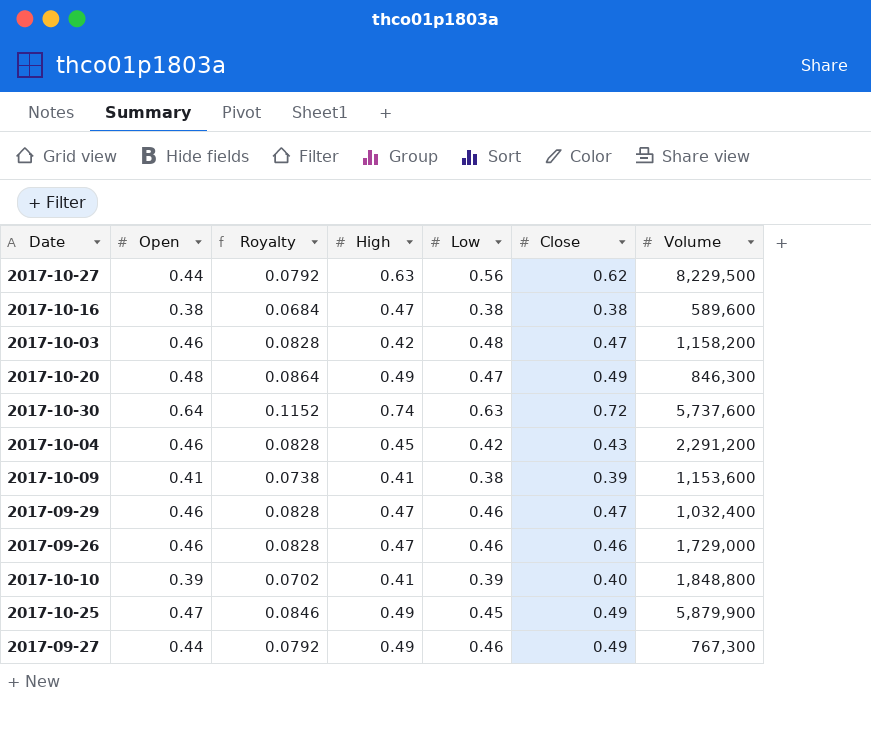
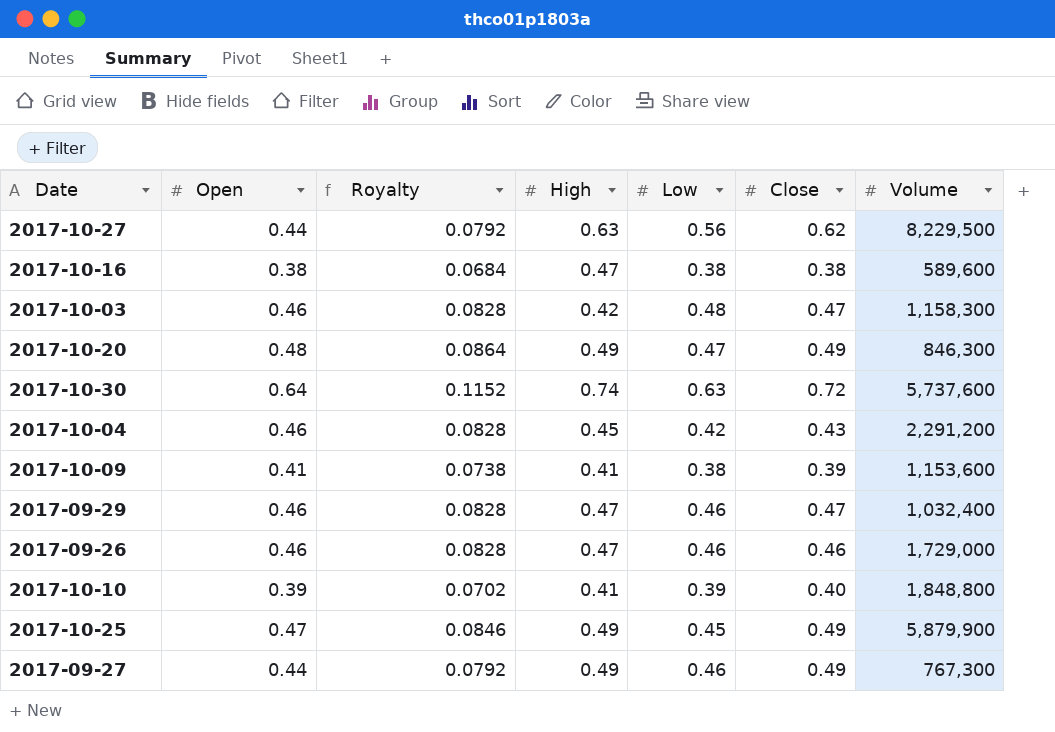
2017-10-03 | Volume: 1,158,200 -> 1,158,300

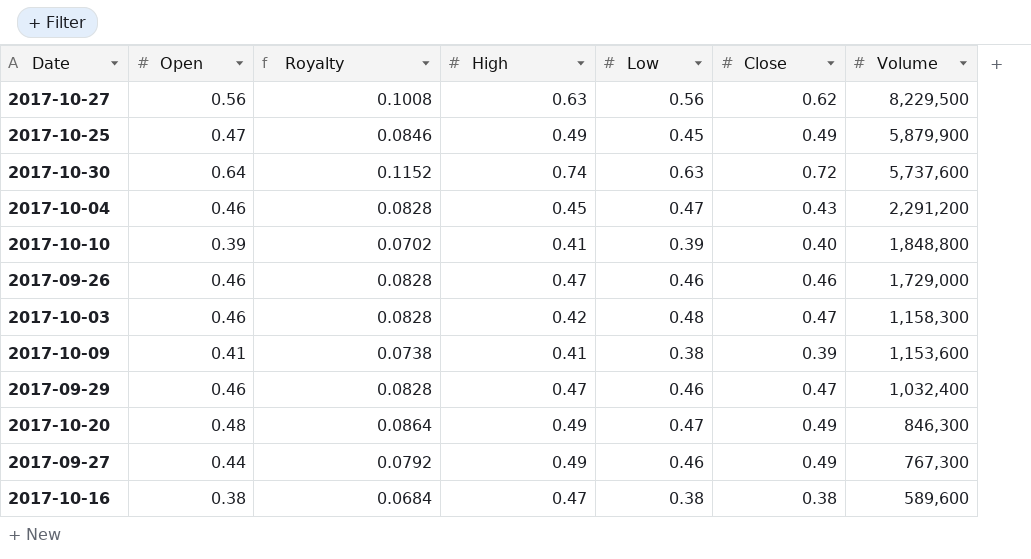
row order: none -> Volume descending
2017-10-27 | Open: 0.44 -> 0.56
2017-10-27 | Royalty: 0.0792 -> 0.1008
2017-10-04 | Low: 0.42 -> 0.47

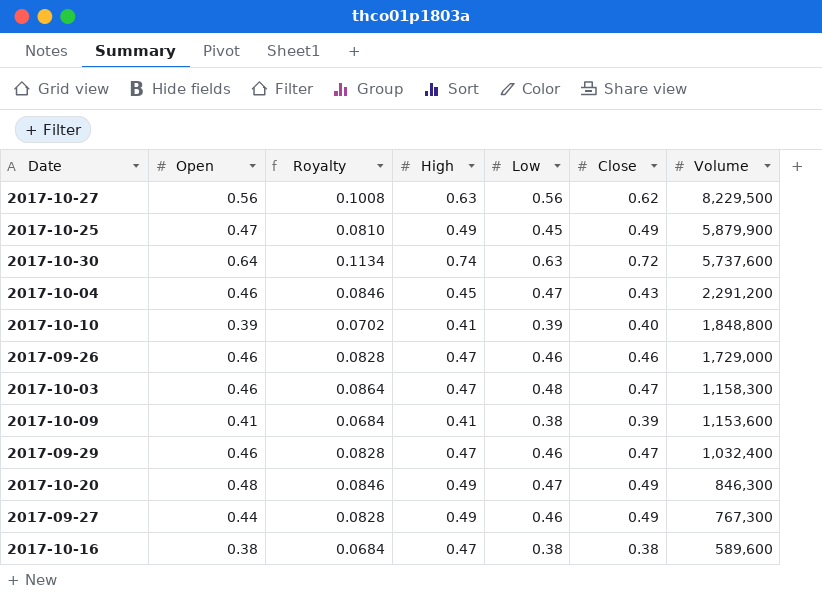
column Royalty | formula: [Open] * 0.18 -> [Low] * 0.18
2017-10-03 | High: 0.42 -> 0.47

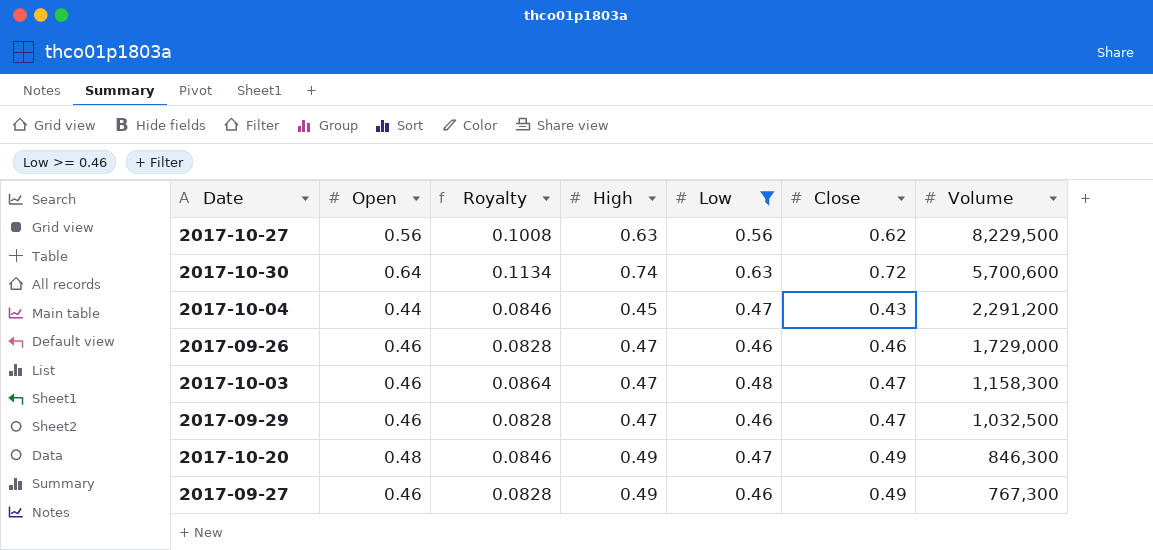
filter: none -> Low >= 0.46
2017-10-30 | Volume: 5,737,600 -> 5,700,600
2017-10-04 | Open: 0.46 -> 0.44
2017-09-29 | Volume: 1,032,400 -> 1,032,500
2017-09-27 | Open: 0.44 -> 0.46

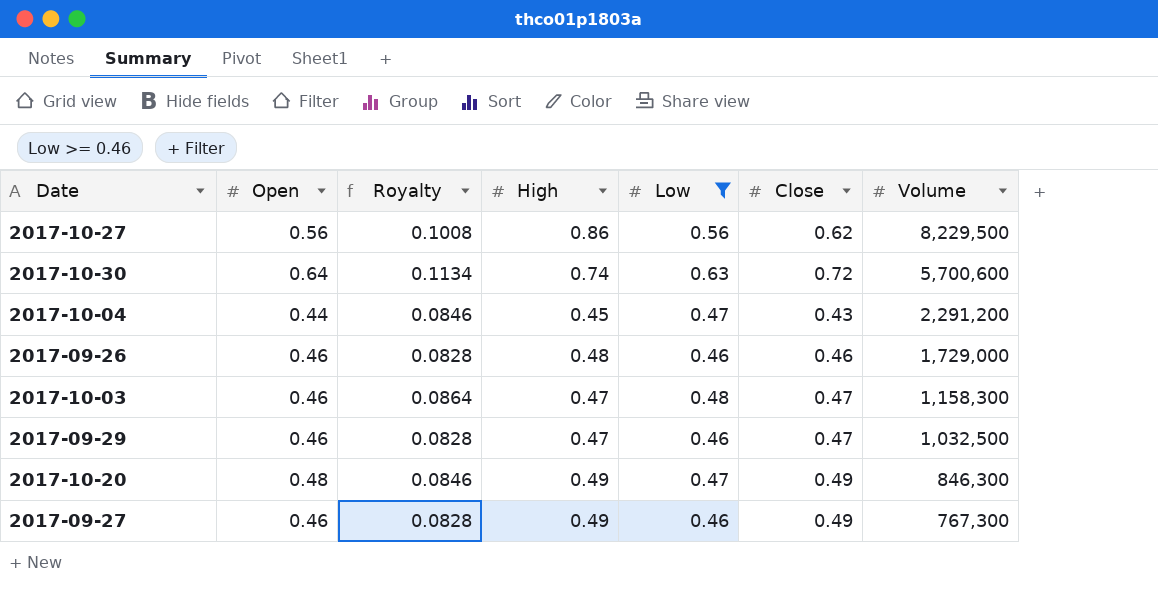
2017-10-27 | High: 0.63 -> 0.86
2017-09-26 | High: 0.47 -> 0.48

